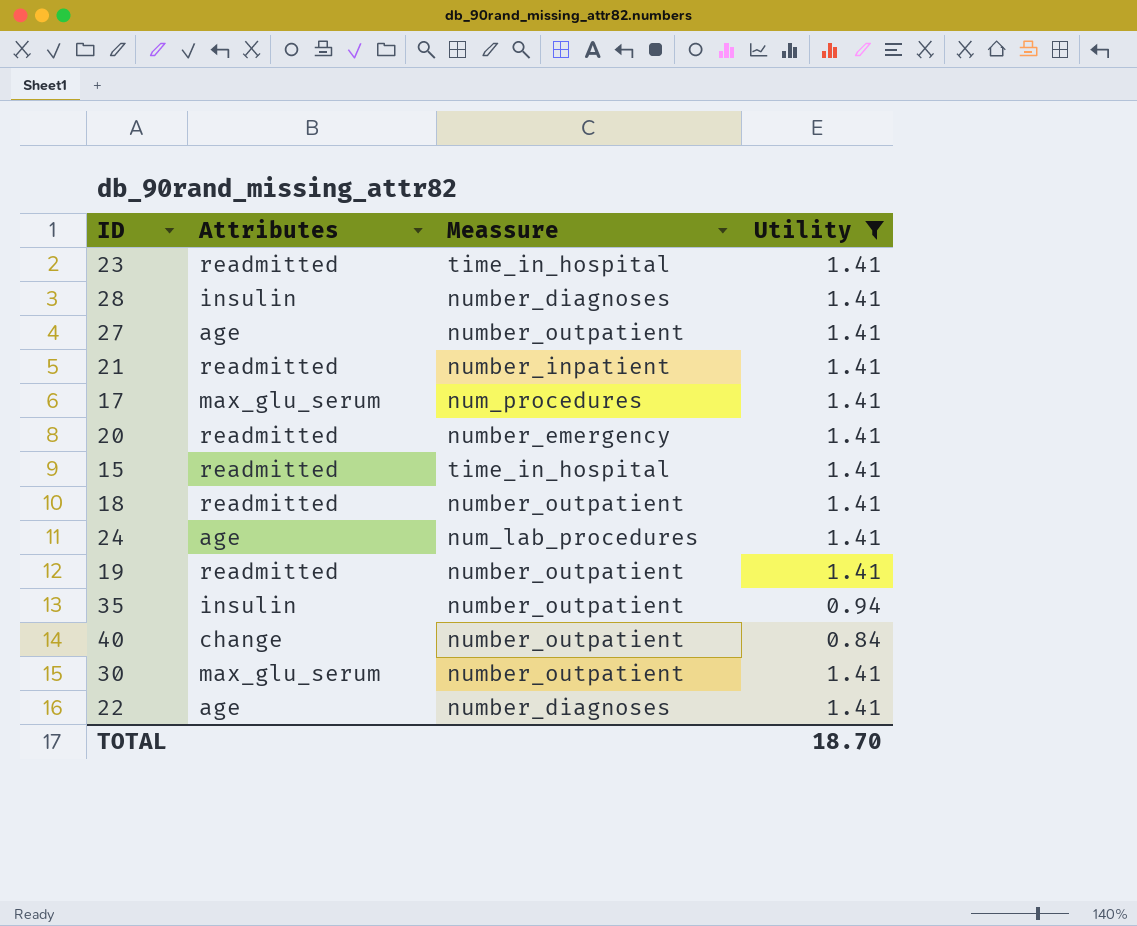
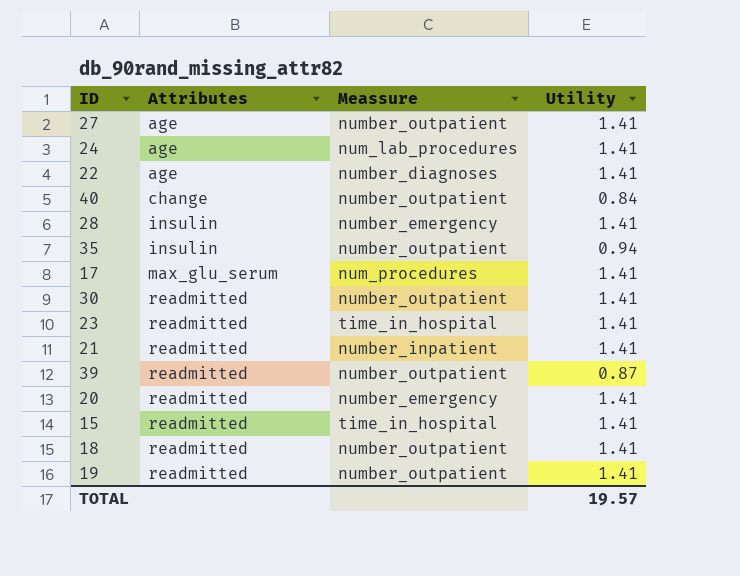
filter: Utility != 0.87 -> none
row order: none -> Attributes ascending
28 | Meassure: number_diagnoses -> number_emergency
30 | Attributes: max_glu_serum -> readmitted
TOTAL | Utility: 18.70 -> 19.57

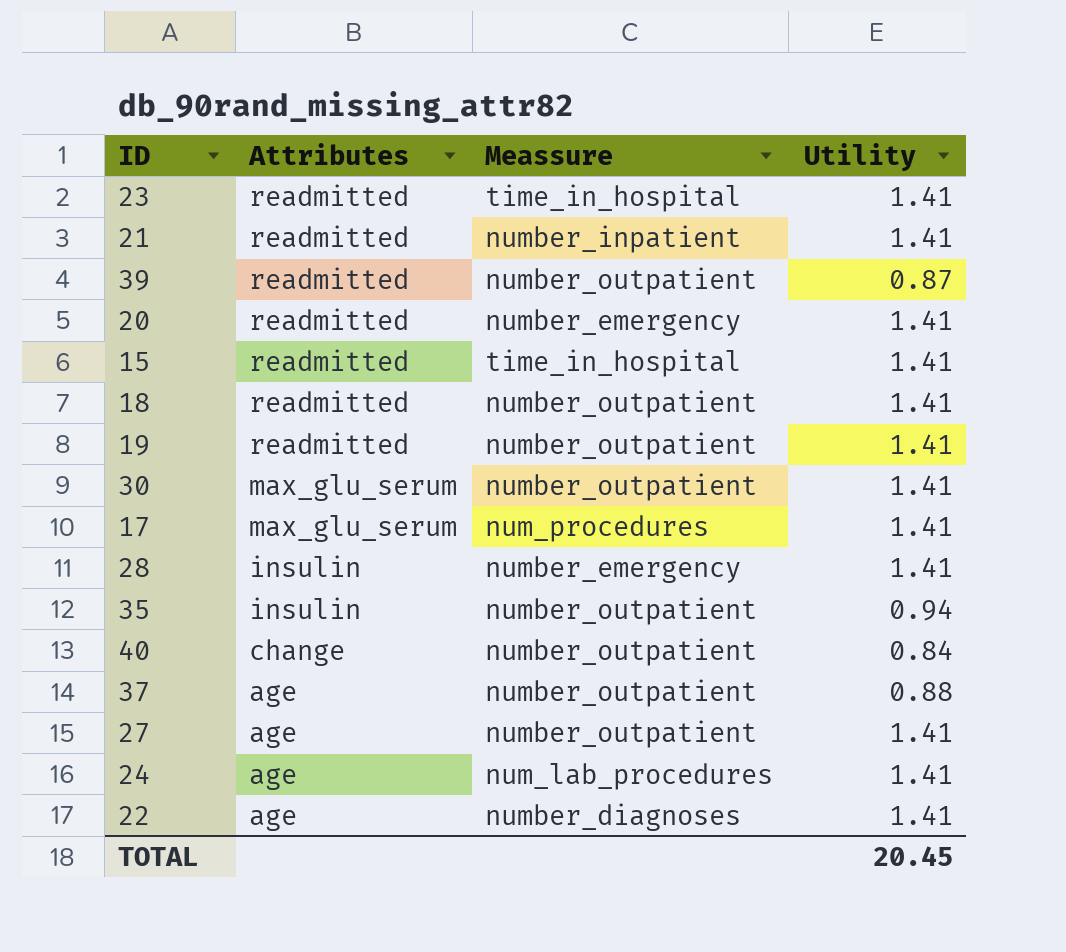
row order: Attributes ascending -> Attributes descending
30 | Attributes: readmitted -> max_glu_serum
row 37: none -> age | number_outpatient | 0.88
TOTAL | Utility: 19.57 -> 20.45

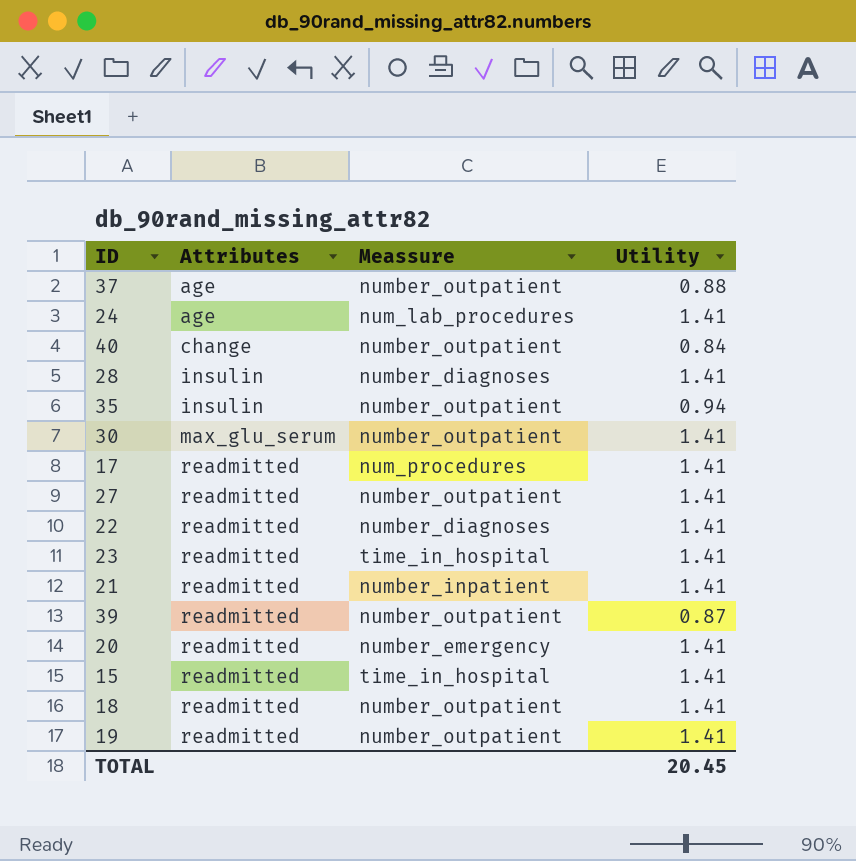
row order: Attributes descending -> Attributes ascending
28 | Meassure: number_emergency -> number_diagnoses
17 | Attributes: max_glu_serum -> readmitted
27 | Attributes: age -> readmitted
22 | Attributes: age -> readmitted

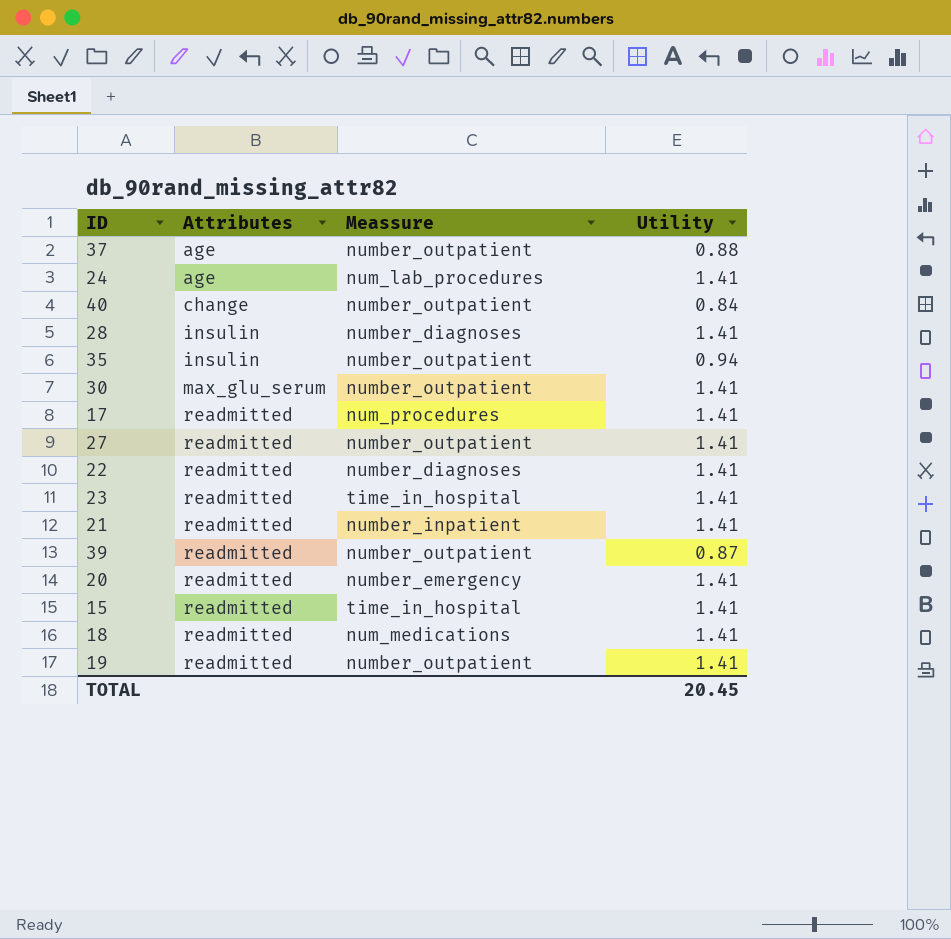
18 | Meassure: number_outpatient -> num_medications

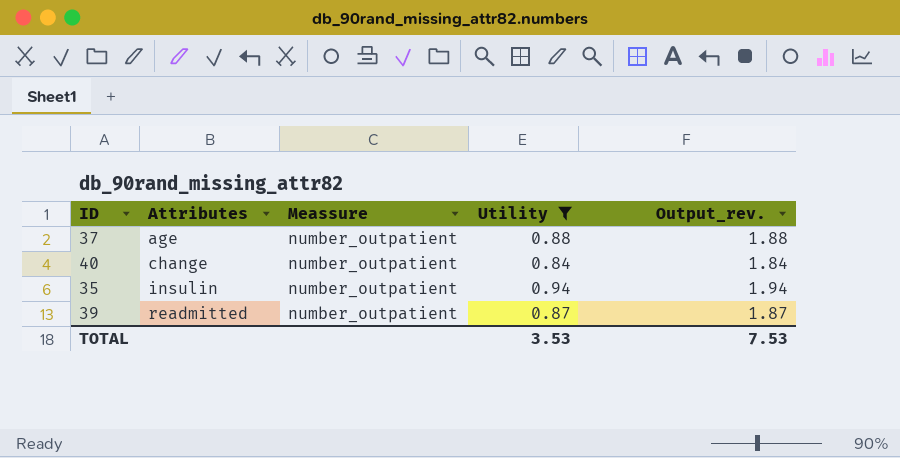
filter: none -> Utility != 1.41
column Output_rev. | formula: none -> [Utility] + 1
TOTAL | Utility: 20.45 -> 3.53

